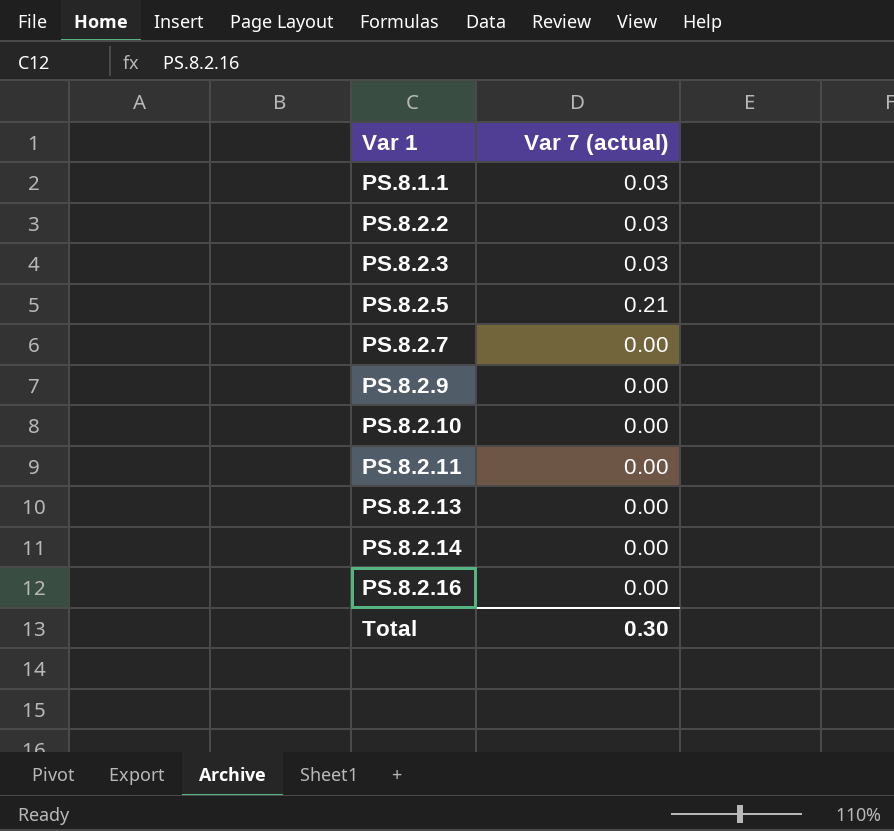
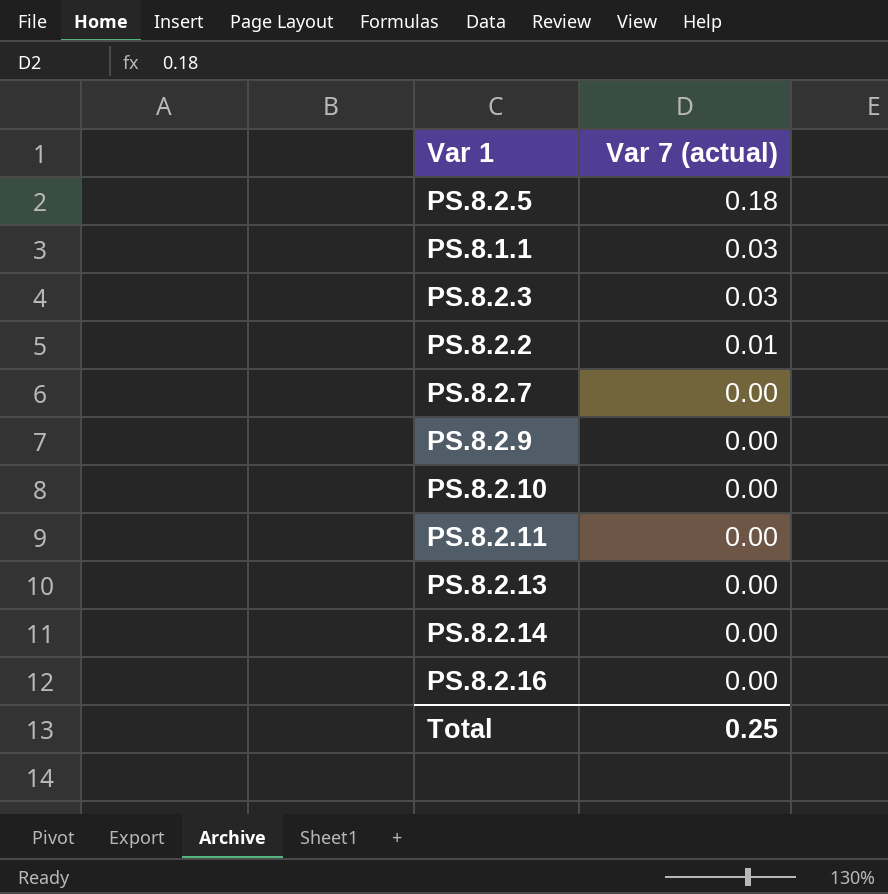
row order: Var 1 ascending -> Var 7 (actual) descending
PS.8.2.5 | Var 7 (actual): 0.21 -> 0.18
PS.8.2.2 | Var 7 (actual): 0.03 -> 0.01
Total | Var 7 (actual): 0.30 -> 0.25

